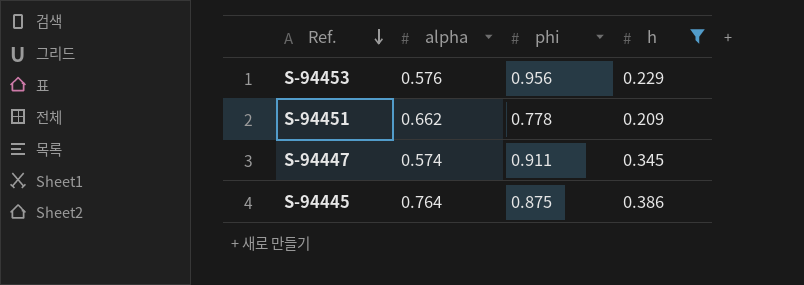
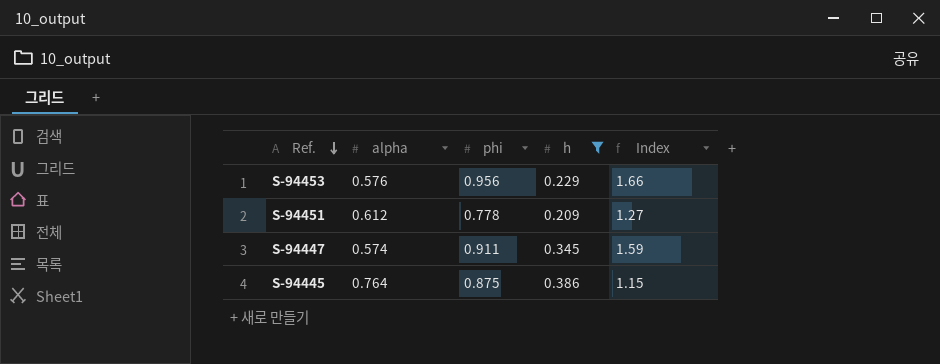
column Index | formula: none -> [phi] / [alpha]
S-94451 | alpha: 0.662 -> 0.612

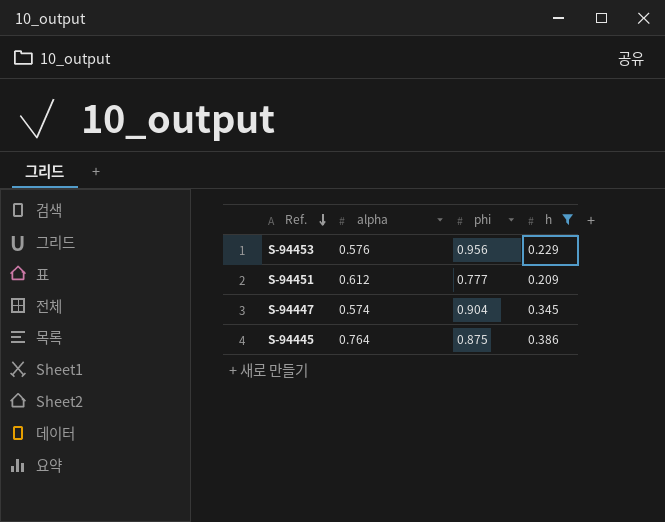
column Index | formula: [phi] / [alpha] -> none
S-94451 | phi: 0.778 -> 0.777
S-94447 | phi: 0.911 -> 0.904

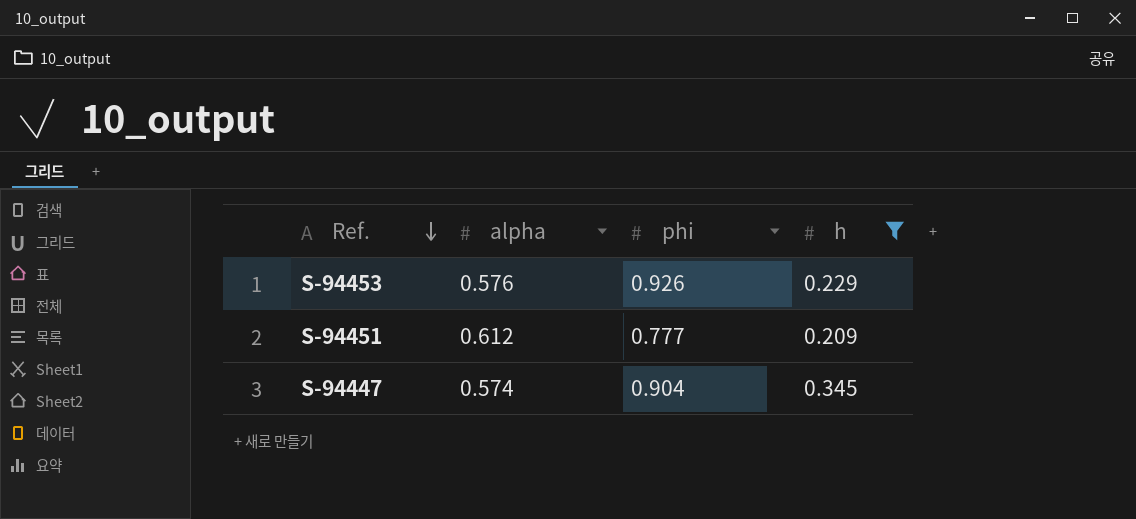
row S-94445: 0.764 | 0.875 | 0.386 -> none
S-94453 | phi: 0.956 -> 0.926

